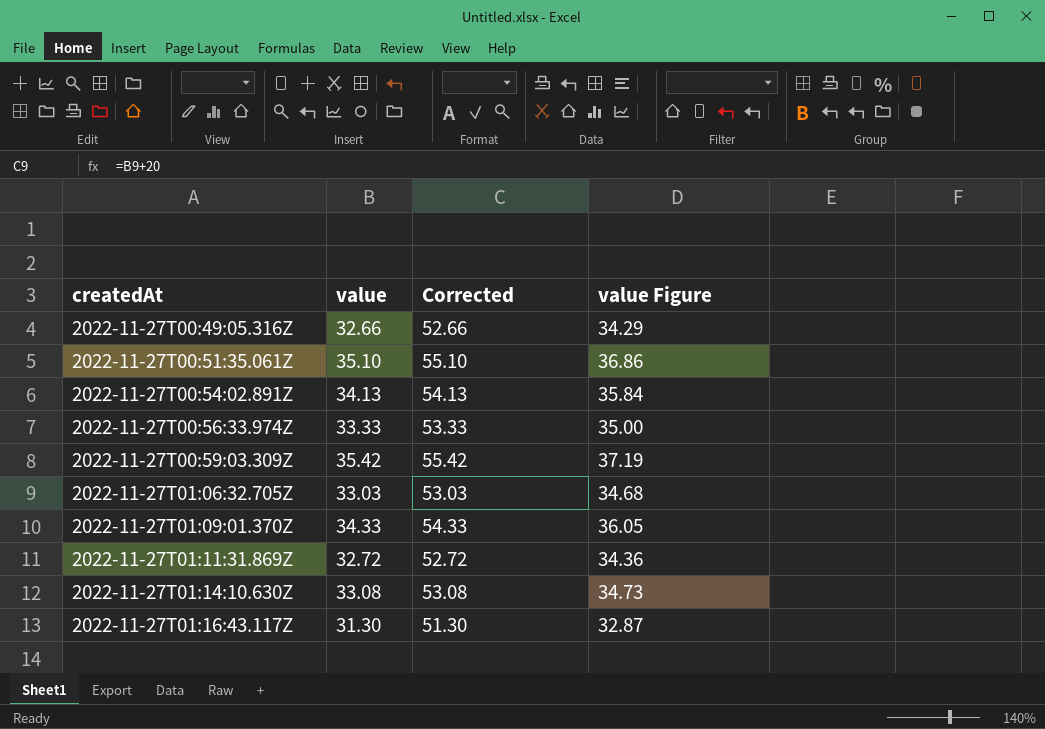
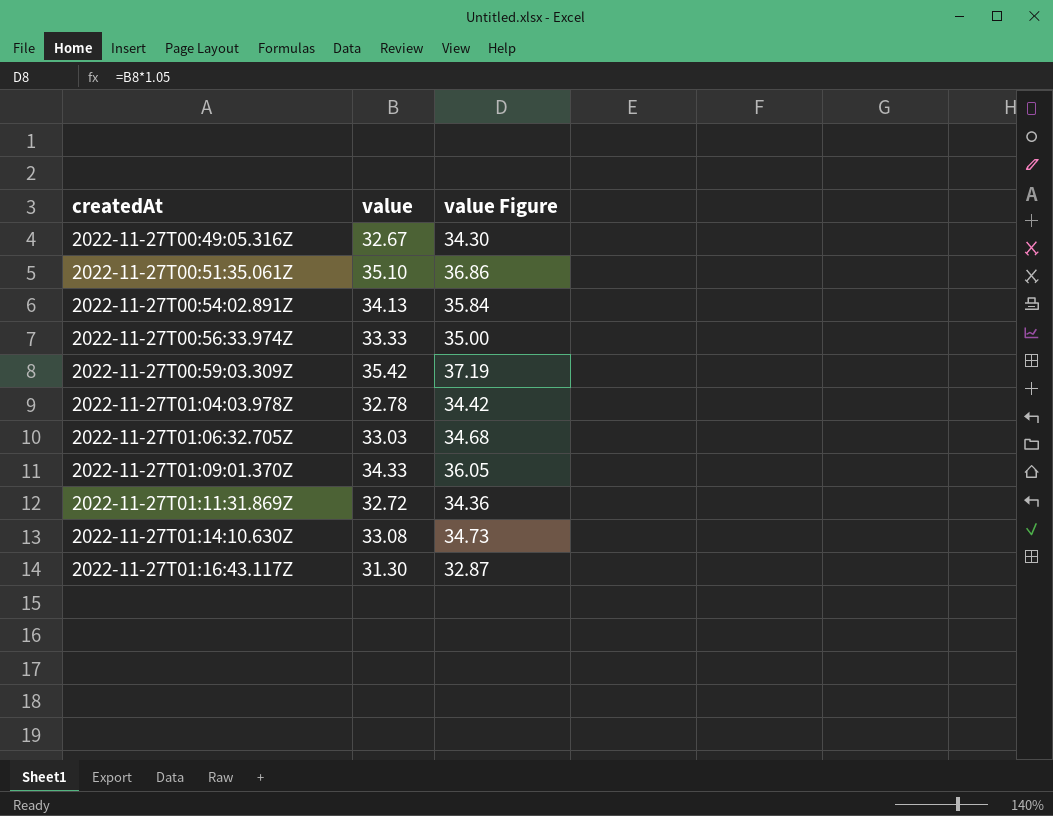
column Corrected | formula: [value] + 20 -> none
2022-11-27T00:49:05.316Z | value: 32.66 -> 32.67
2022-11-27T00:49:05.316Z | value Figure: 34.29 -> 34.30
row 2022-11-27T01:04:03.978Z: none -> 32.78 | 34.42

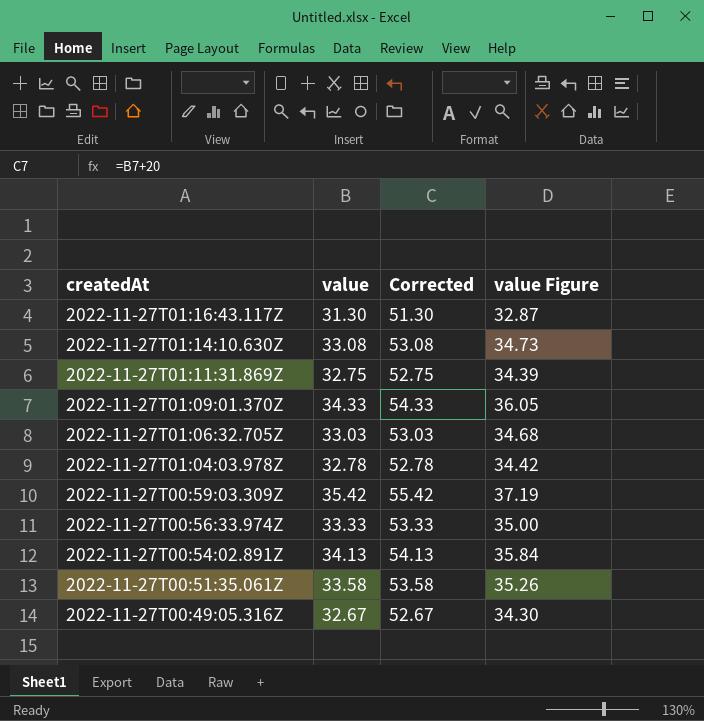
row order: createdAt ascending -> createdAt descending
column Corrected | formula: none -> [value] + 20
2022-11-27T01:11:31.869Z | value: 32.72 -> 32.75
2022-11-27T01:11:31.869Z | value Figure: 34.36 -> 34.39
2022-11-27T00:51:35.061Z | value: 35.10 -> 33.58
2022-11-27T00:51:35.061Z | value Figure: 36.86 -> 35.26

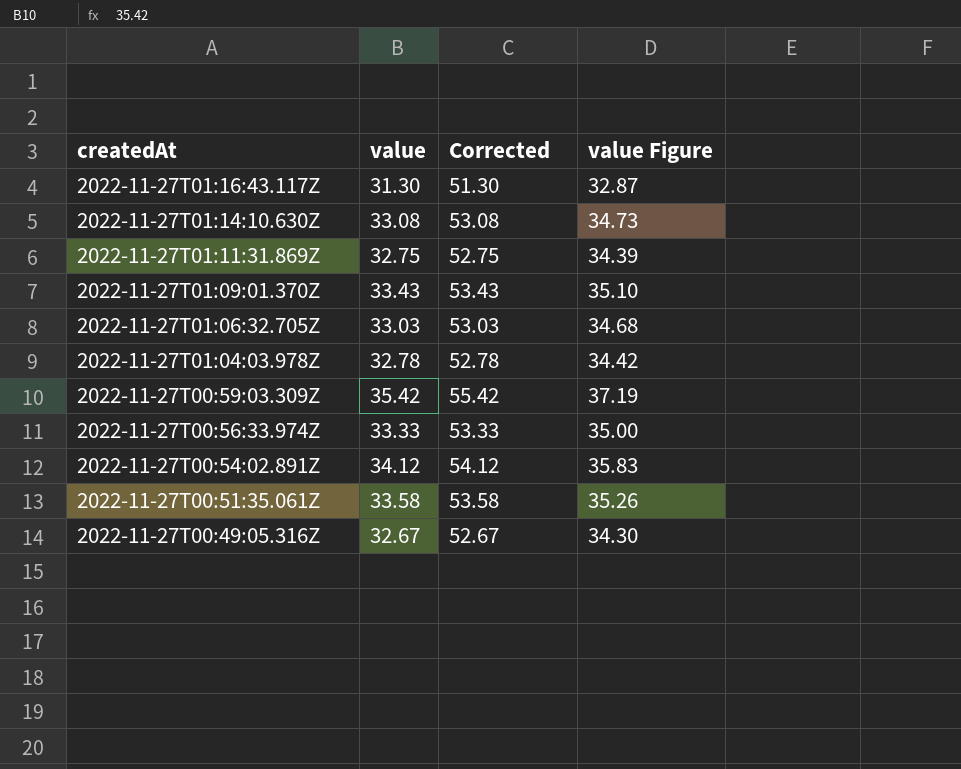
2022-11-27T01:09:01.370Z | value: 34.33 -> 33.43
2022-11-27T01:09:01.370Z | Corrected: 54.33 -> 53.43
2022-11-27T01:09:01.370Z | value Figure: 36.05 -> 35.10
2022-11-27T00:54:02.891Z | value: 34.13 -> 34.12
2022-11-27T00:54:02.891Z | Corrected: 54.13 -> 54.12
2022-11-27T00:54:02.891Z | value Figure: 35.84 -> 35.83

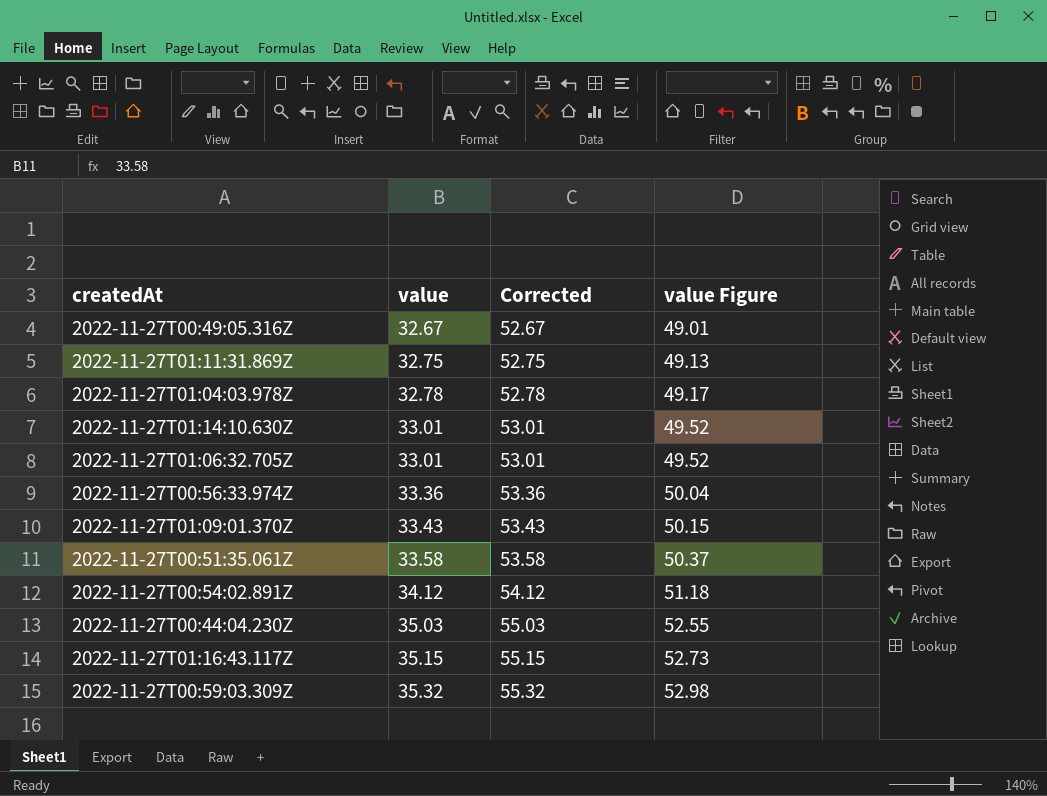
row order: createdAt descending -> value ascending
column value Figure | formula: [value] * 1.05 -> [value] * 1.5
2022-11-27T01:14:10.630Z | value: 33.08 -> 33.01
2022-11-27T01:14:10.630Z | Corrected: 53.08 -> 53.01
2022-11-27T01:06:32.705Z | value: 33.03 -> 33.01
2022-11-27T01:06:32.705Z | Corrected: 53.03 -> 53.01
2022-11-27T00:56:33.974Z | value: 33.33 -> 33.36
2022-11-27T00:56:33.974Z | Corrected: 53.33 -> 53.36
row 2022-11-27T00:44:04.230Z: none -> 35.03 | 55.03 | 52.55
2022-11-27T01:16:43.117Z | value: 31.30 -> 35.15
2022-11-27T01:16:43.117Z | Corrected: 51.30 -> 55.15
2022-11-27T00:59:03.309Z | value: 35.42 -> 35.32
2022-11-27T00:59:03.309Z | Corrected: 55.42 -> 55.32

